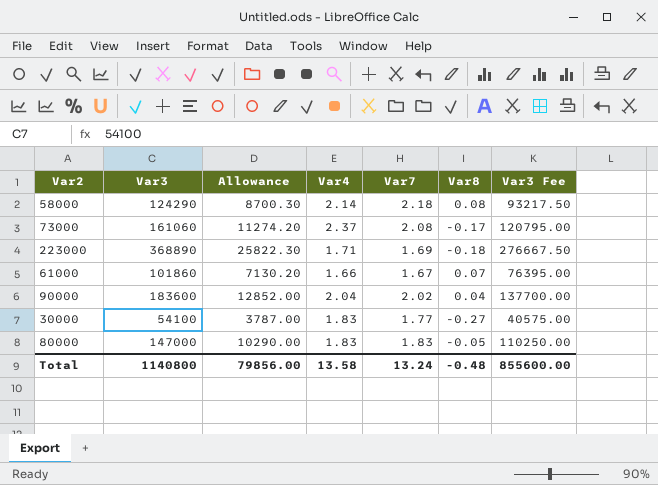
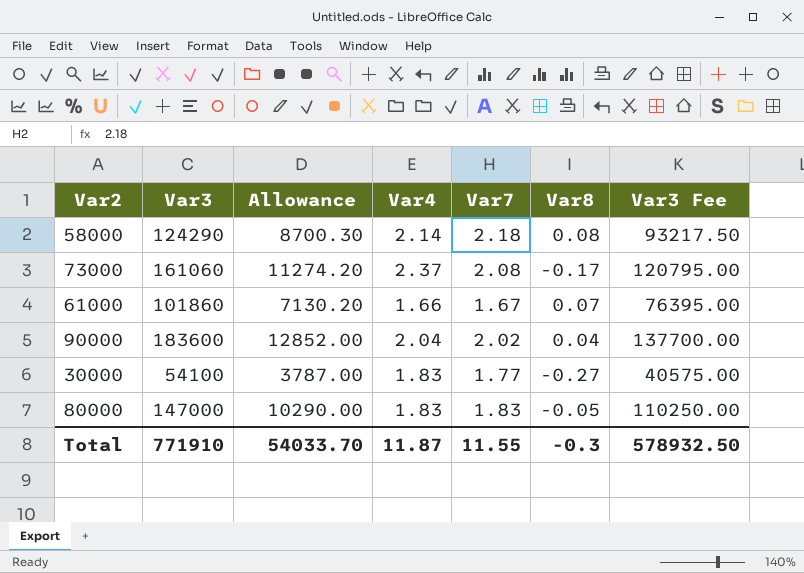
row 223000: 368890 | 25822.30 | 1.71 | 1.69 | -0.18 | 276667.50 -> none
Total | Var3: 1140800 -> 771910
Total | Allowance: 79856.00 -> 54033.70
Total | Var4: 13.58 -> 11.87
Total | Var7: 13.24 -> 11.55
Total | Var8: -0.48 -> -0.3
Total | Var3 Fee: 855600.00 -> 578932.50

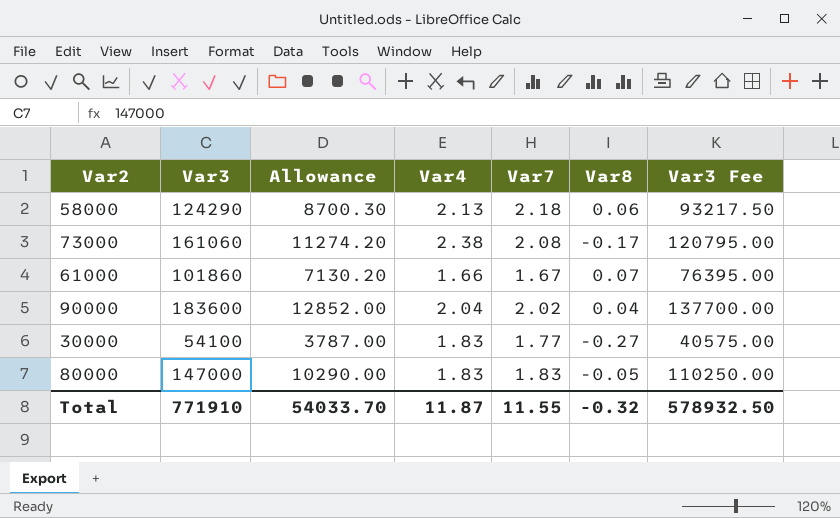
58000 | Var4: 2.14 -> 2.13
58000 | Var8: 0.08 -> 0.06
73000 | Var4: 2.37 -> 2.38
Total | Var8: -0.3 -> -0.32

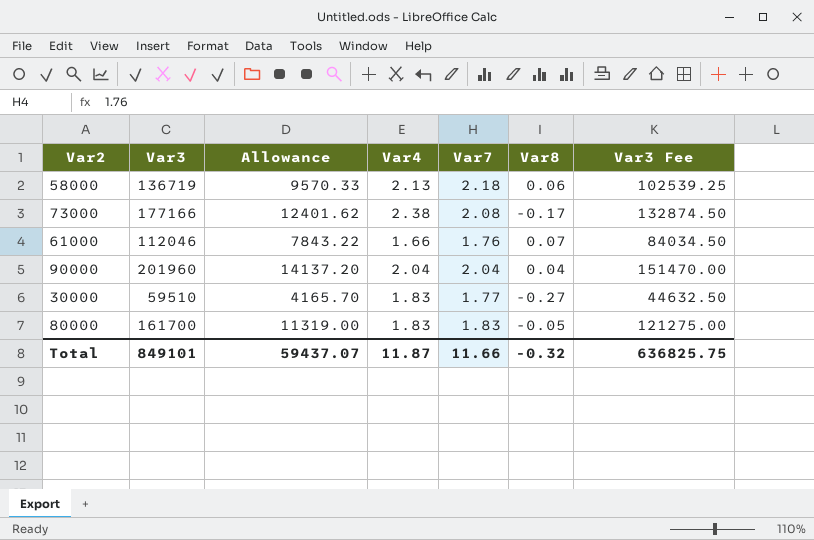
58000 | Var3: 124290 -> 136719
58000 | Allowance: 8700.30 -> 9570.33
58000 | Var3 Fee: 93217.50 -> 102539.25
73000 | Var3: 161060 -> 177166
73000 | Allowance: 11274.20 -> 12401.62
73000 | Var3 Fee: 120795.00 -> 132874.50
61000 | Var3: 101860 -> 112046
61000 | Allowance: 7130.20 -> 7843.22
61000 | Var7: 1.67 -> 1.76
61000 | Var3 Fee: 76395.00 -> 84034.50
90000 | Var3: 183600 -> 201960
90000 | Allowance: 12852.00 -> 14137.20
90000 | Var7: 2.02 -> 2.04
90000 | Var3 Fee: 137700.00 -> 151470.00
30000 | Var3: 54100 -> 59510
30000 | Allowance: 3787.00 -> 4165.70
30000 | Var3 Fee: 40575.00 -> 44632.50
80000 | Var3: 147000 -> 161700
80000 | Allowance: 10290.00 -> 11319.00
80000 | Var3 Fee: 110250.00 -> 121275.00
Total | Var3: 771910 -> 849101
Total | Allowance: 54033.70 -> 59437.07
Total | Var7: 11.55 -> 11.66
Total | Var3 Fee: 578932.50 -> 636825.75

